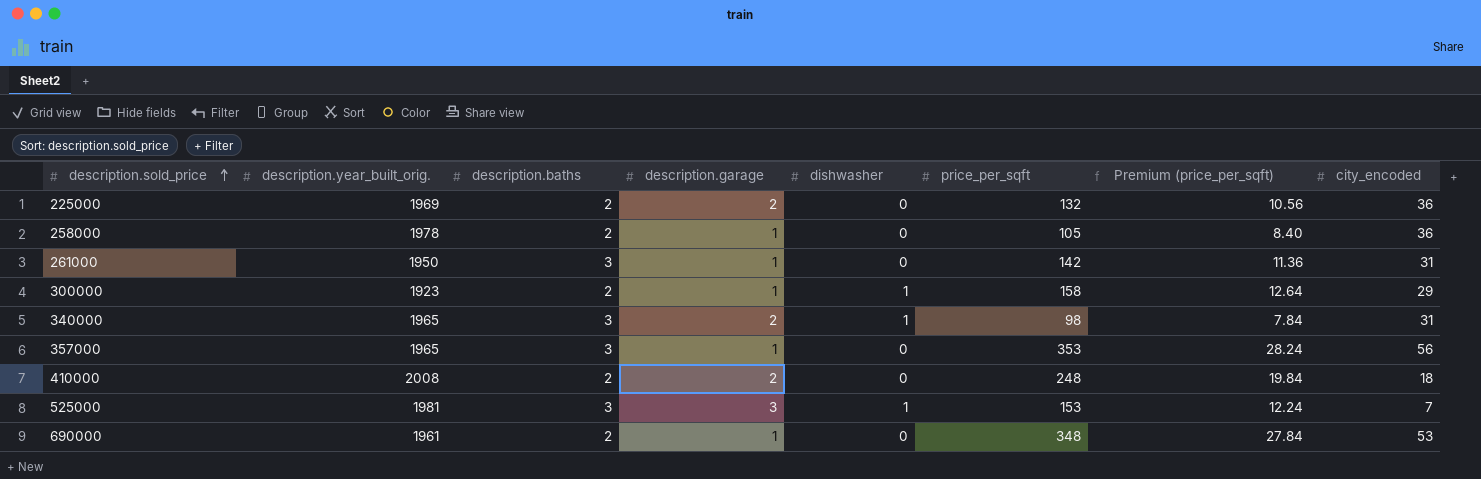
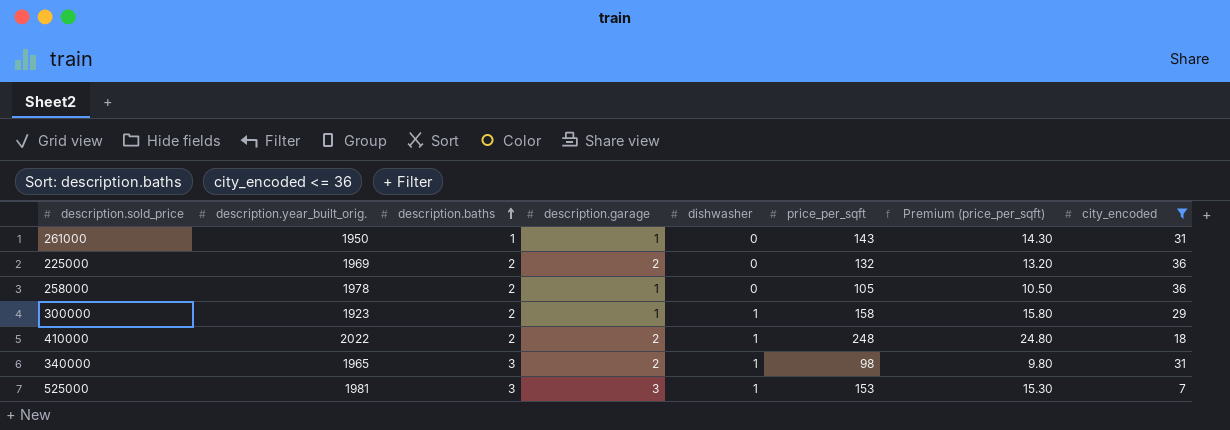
filter: none -> city_encoded <= 36
row order: description.sold_price ascending -> description.baths ascending
column Premium (price_per_sqft) | formula: [price_per_sqft] * 0.08 -> [price_per_sqft] * 0.1
261000 | description.baths: 3 -> 1
261000 | price_per_sqft: 142 -> 143
410000 | description.year_built_orig.: 2008 -> 2022
410000 | dishwasher: 0 -> 1

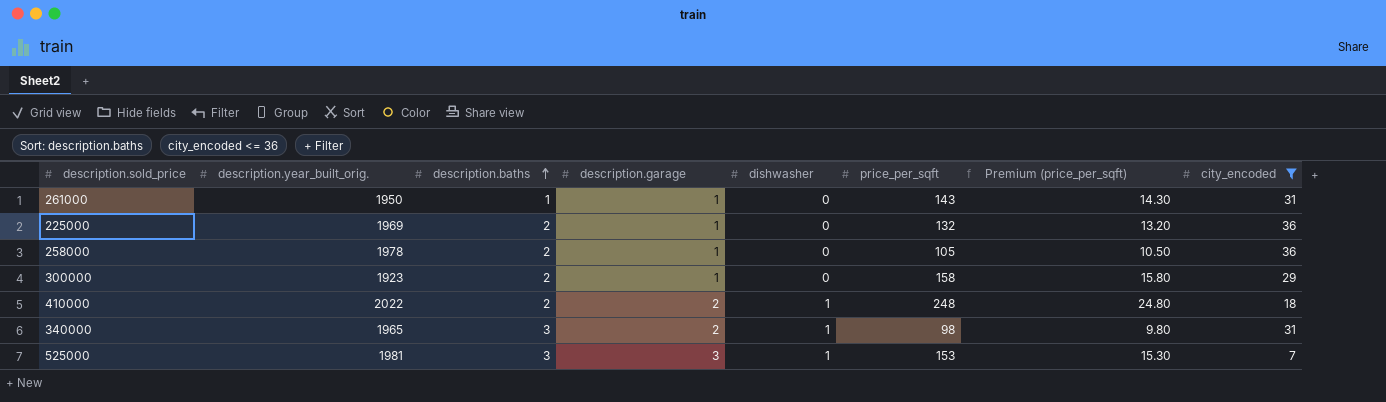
225000 | description.garage: 2 -> 1
300000 | dishwasher: 1 -> 0

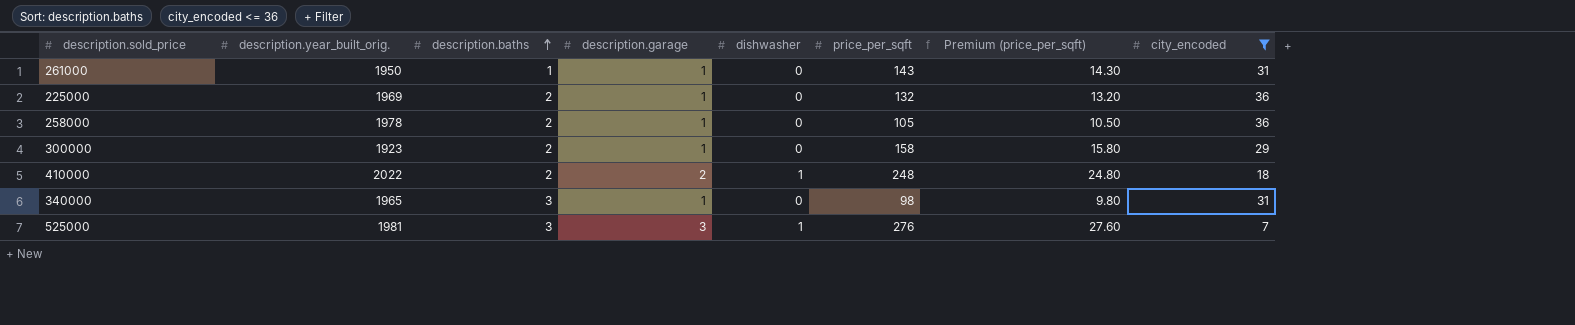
340000 | description.garage: 2 -> 1
340000 | dishwasher: 1 -> 0
525000 | price_per_sqft: 153 -> 276
525000 | Premium (price_per_sqft): 15.30 -> 27.60

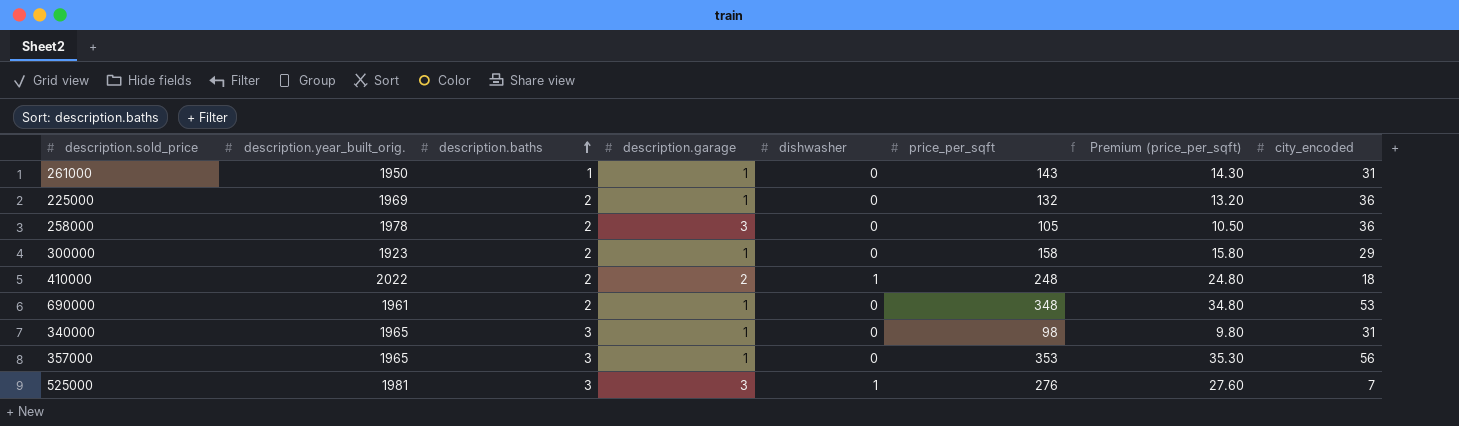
filter: city_encoded <= 36 -> none
258000 | description.garage: 1 -> 3

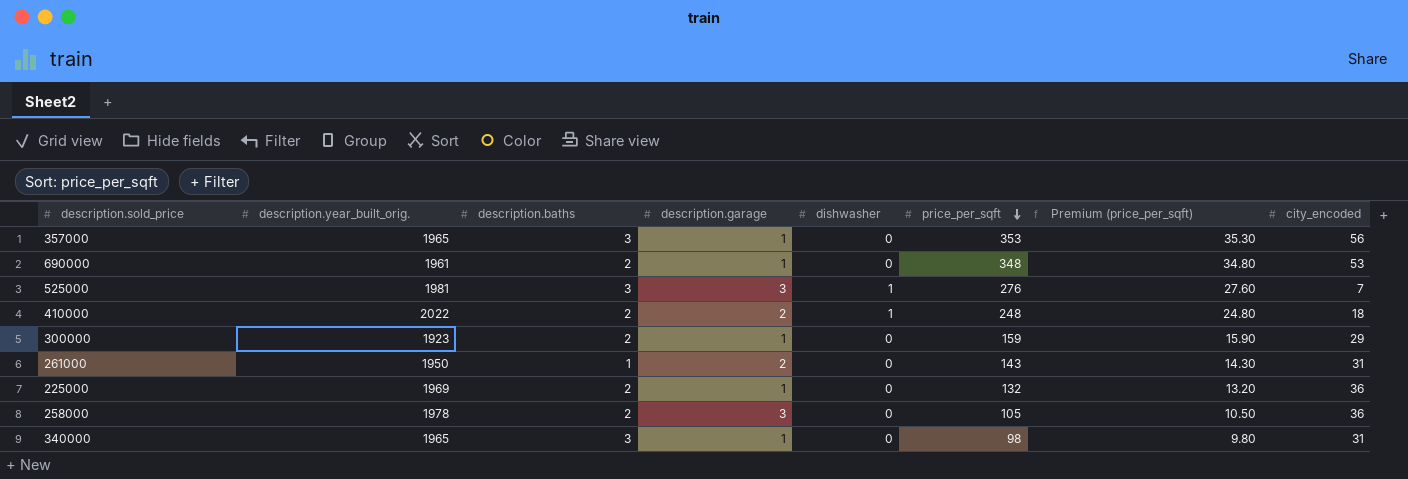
row order: description.baths ascending -> price_per_sqft descending
300000 | price_per_sqft: 158 -> 159
300000 | Premium (price_per_sqft): 15.80 -> 15.90
261000 | description.garage: 1 -> 2

